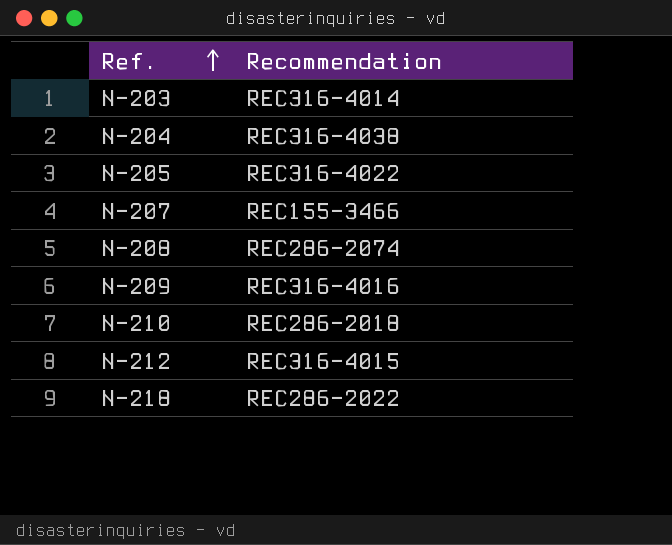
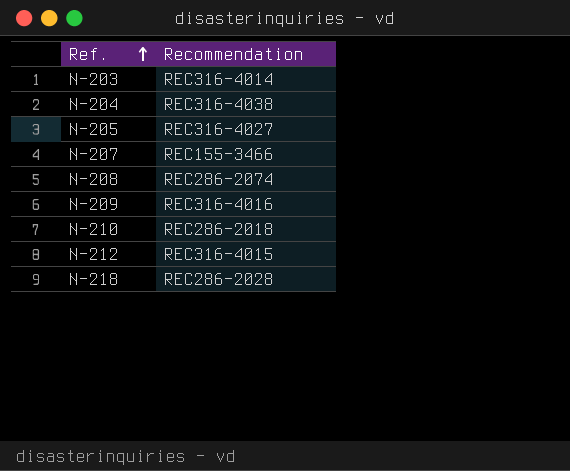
N-205 | Recommendation: REC316-4022 -> REC316-4027
N-218 | Recommendation: REC286-2022 -> REC286-2028

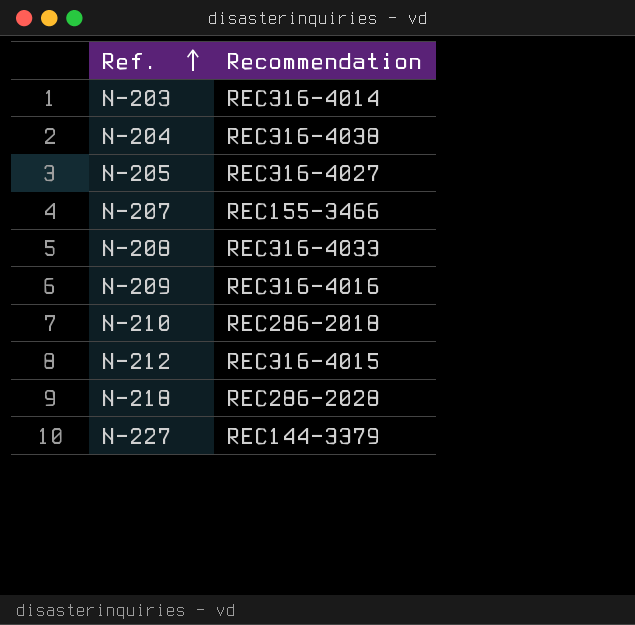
N-208 | Recommendation: REC286-2074 -> REC316-4033
row N-227: none -> REC144-3379

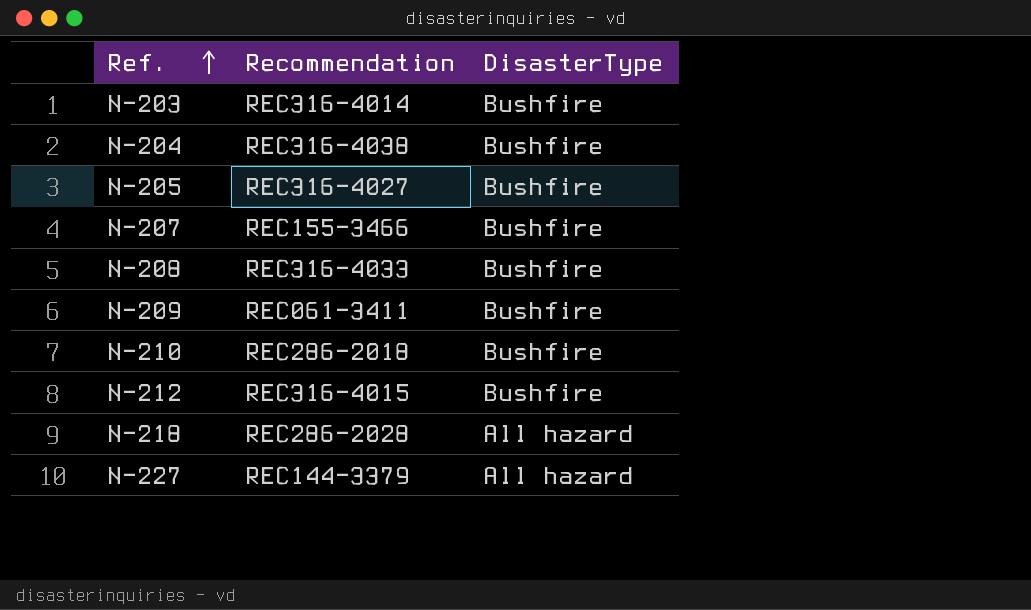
column DisasterType | position: none -> 3
N-209 | Recommendation: REC316-4016 -> REC061-3411

